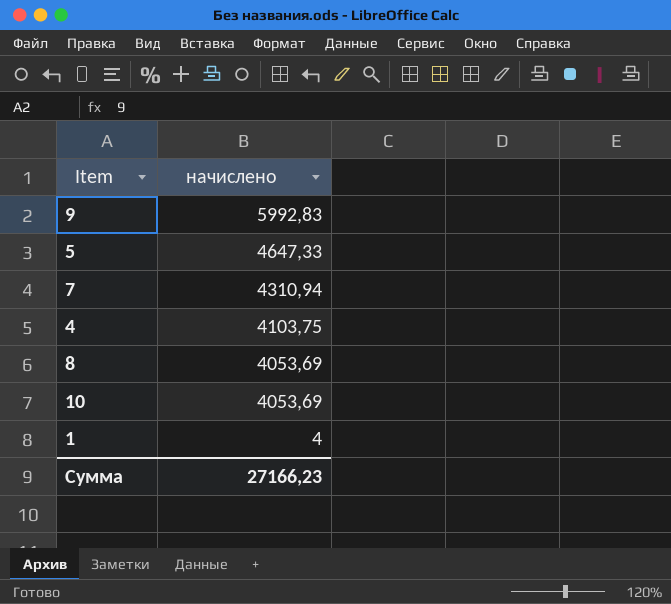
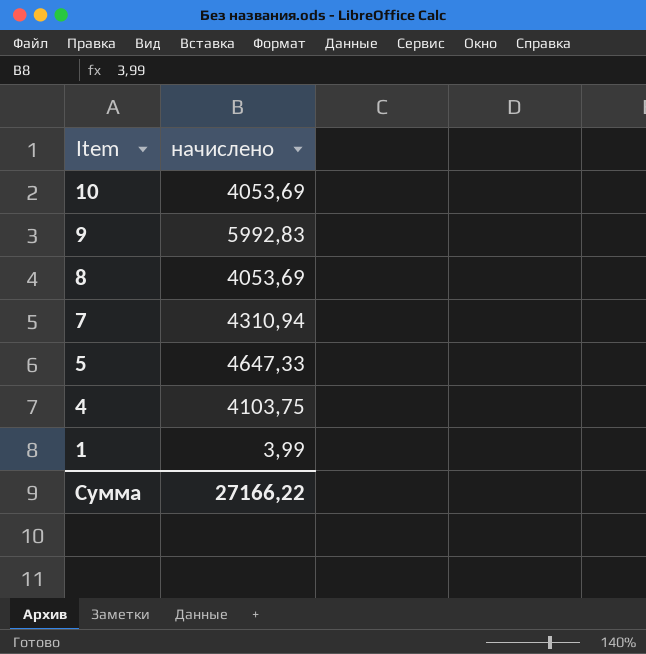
row order: начислено descending -> Item descending
1 | начислено: 4 -> 3,99
Сумма | начислено: 27166,23 -> 27166,22

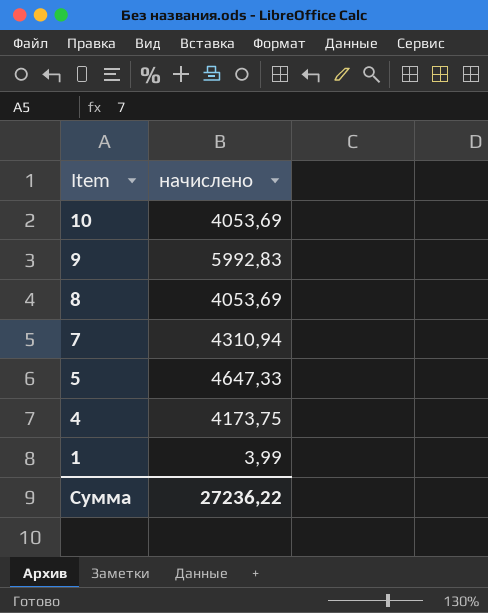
4 | начислено: 4103,75 -> 4173,75
Сумма | начислено: 27166,22 -> 27236,22

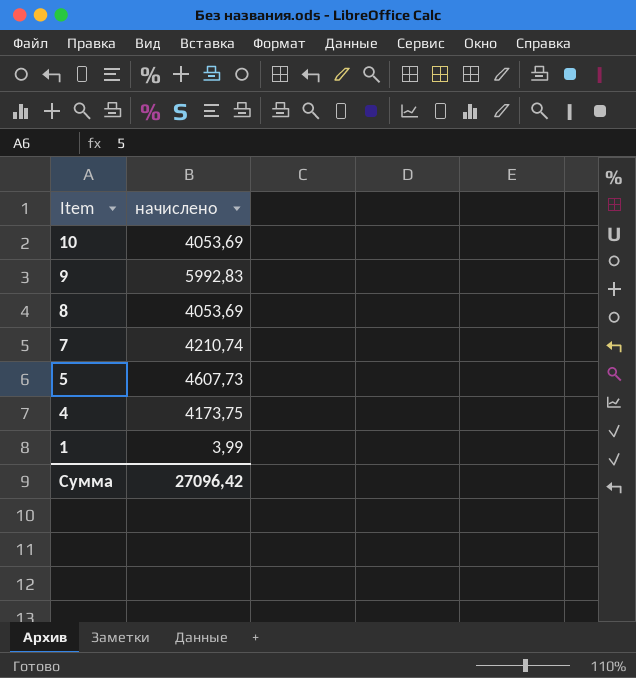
7 | начислено: 4310,94 -> 4210,74
5 | начислено: 4647,33 -> 4607,73
Сумма | начислено: 27236,22 -> 27096,42

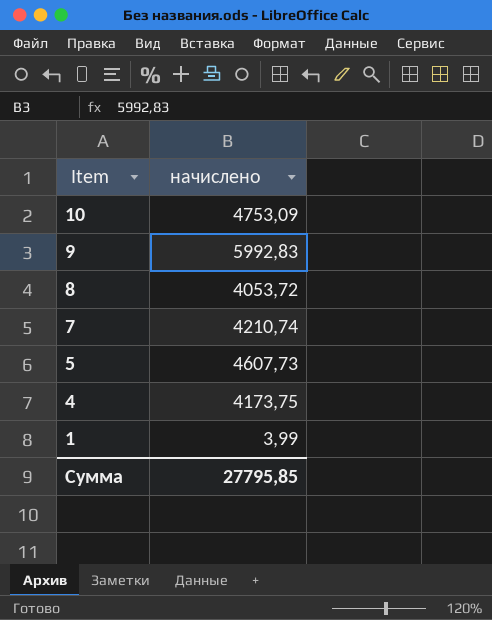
10 | начислено: 4053,69 -> 4753,09
8 | начислено: 4053,69 -> 4053,72
Сумма | начислено: 27096,42 -> 27795,85

